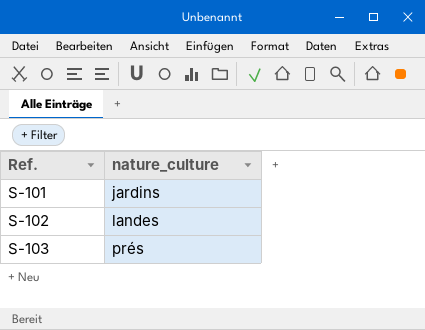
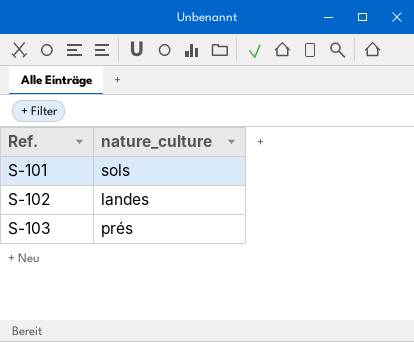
S-101 | nature_culture: jardins -> sols

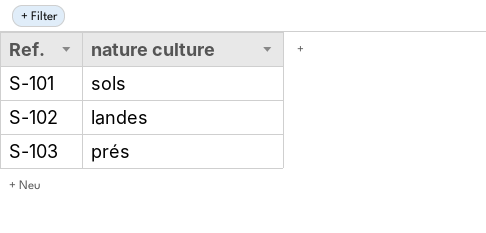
column name: nature_culture -> nature culture

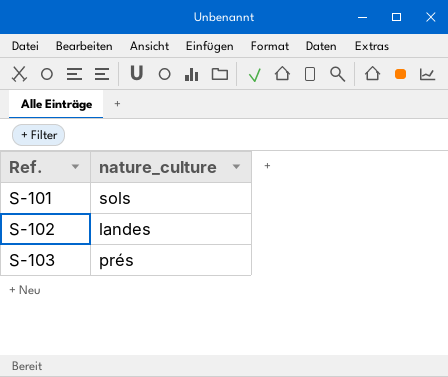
column name: nature culture -> nature_culture

